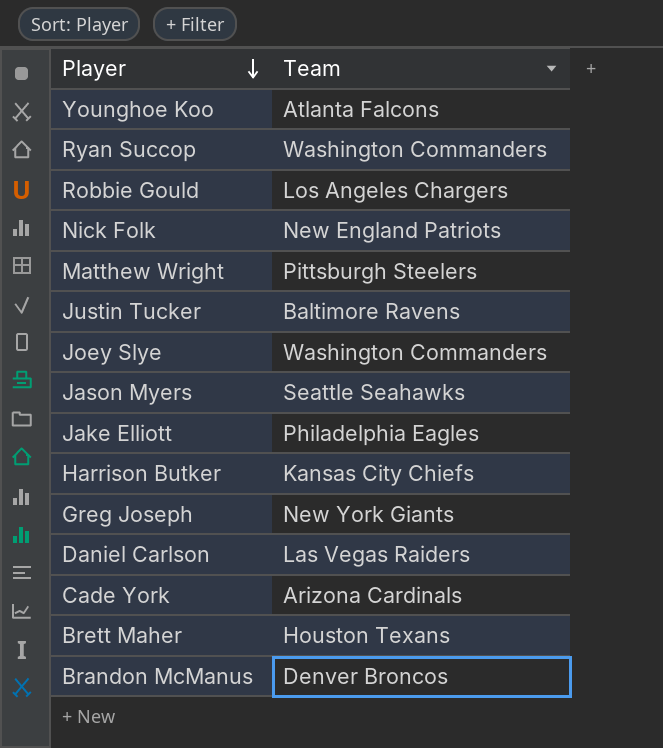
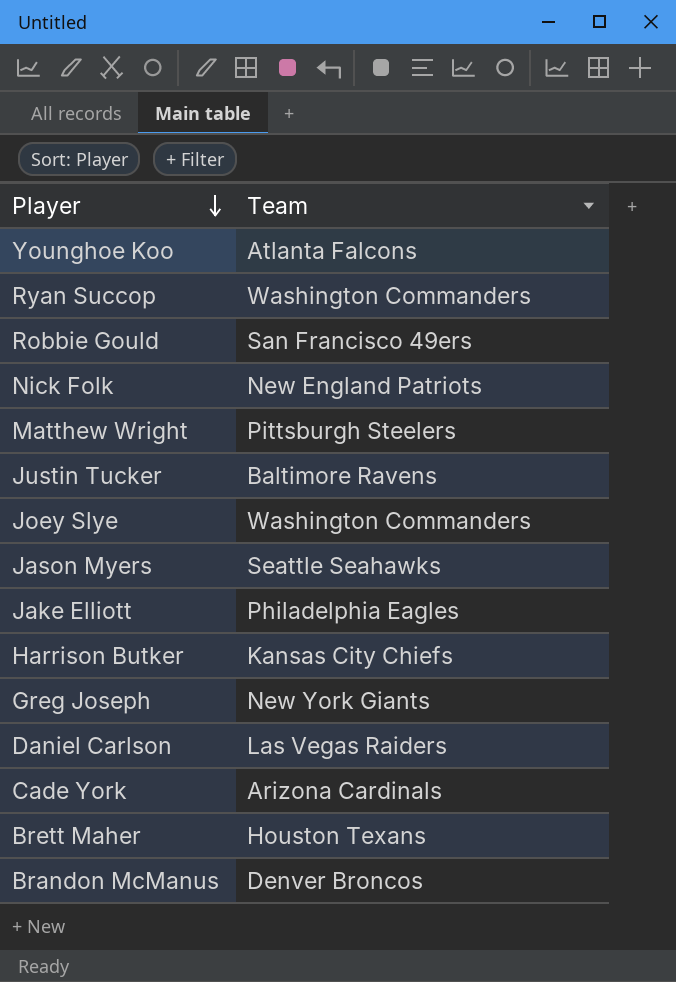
Robbie Gould | Team: Los Angeles Chargers -> San Francisco 49ers

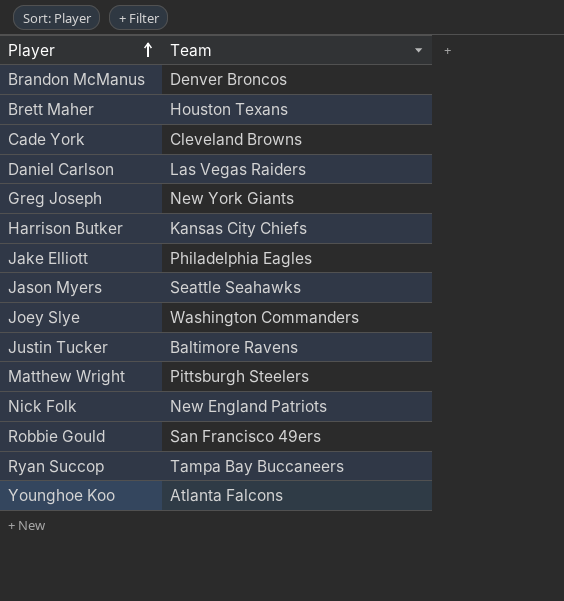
row order: Player descending -> Player ascending
Cade York | Team: Arizona Cardinals -> Cleveland Browns
Ryan Succop | Team: Washington Commanders -> Tampa Bay Buccaneers

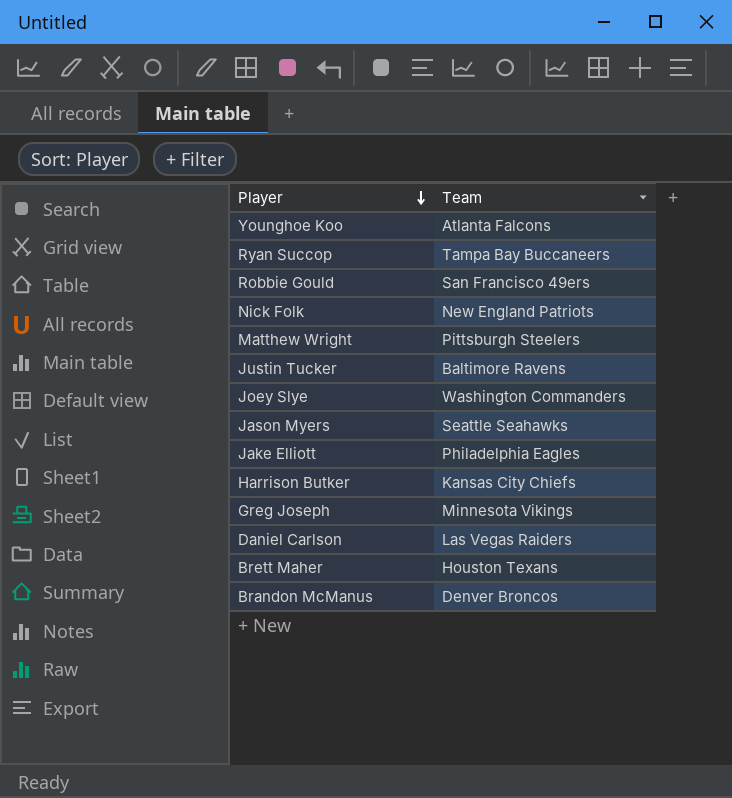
row order: Player ascending -> Player descending
row Cade York: Cleveland Browns -> none
Greg Joseph | Team: New York Giants -> Minnesota Vikings

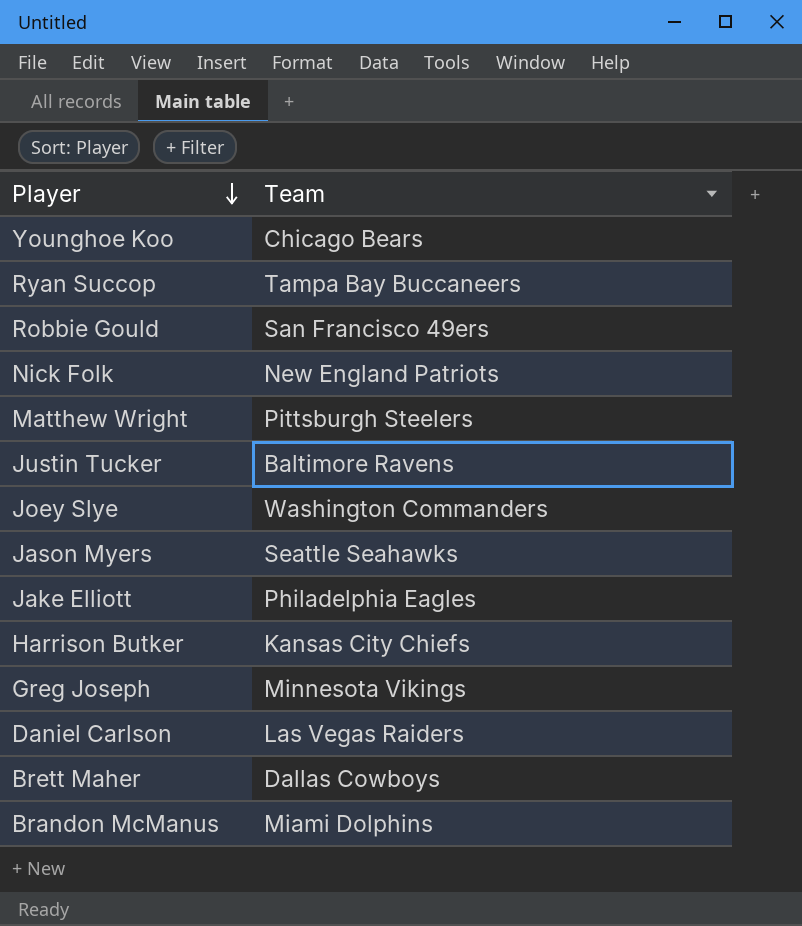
Younghoe Koo | Team: Atlanta Falcons -> Chicago Bears
Brett Maher | Team: Houston Texans -> Dallas Cowboys
Brandon McManus | Team: Denver Broncos -> Miami Dolphins

